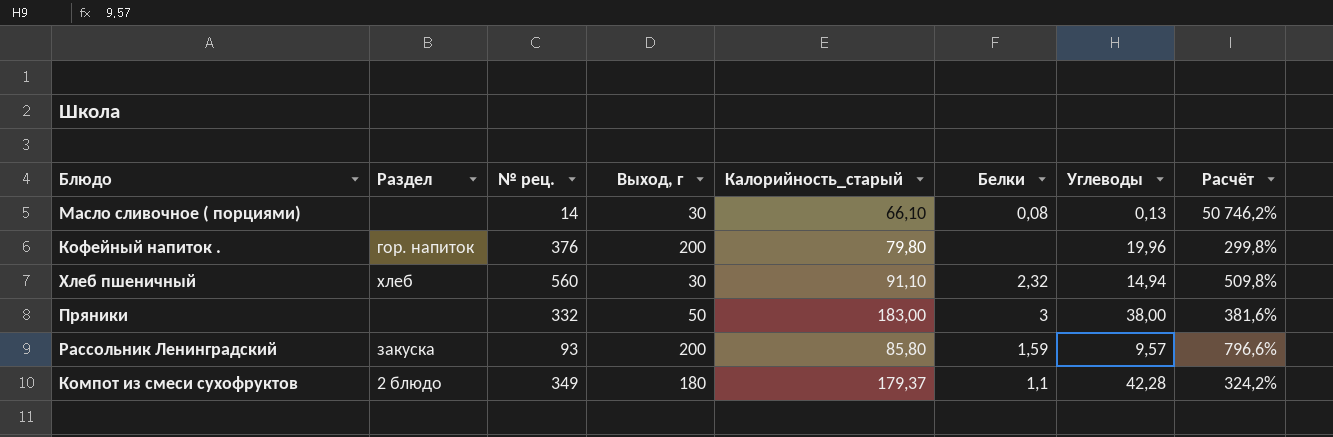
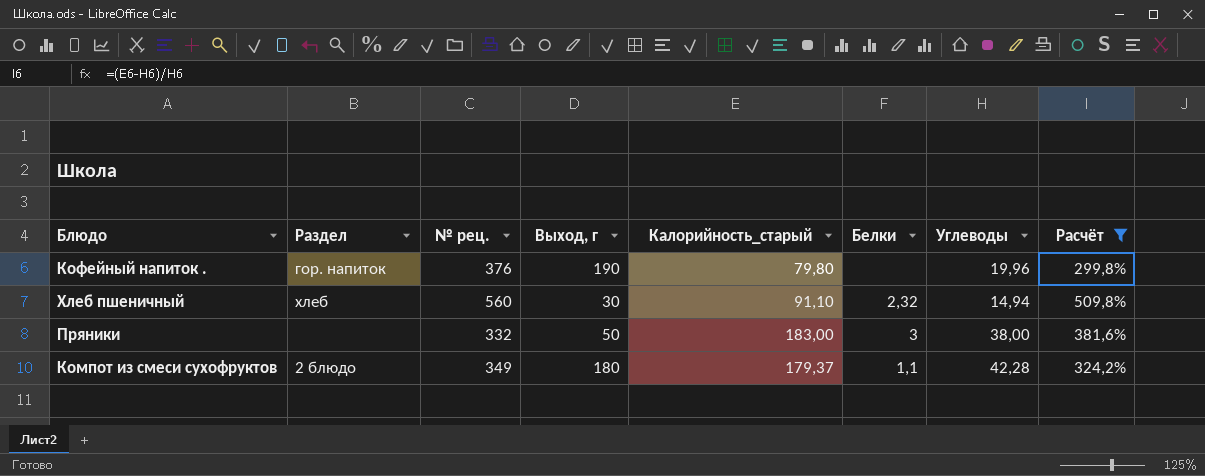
filter: none -> Расчёт <= 509,8%
Кофейный напиток . | Выход, г: 200 -> 190

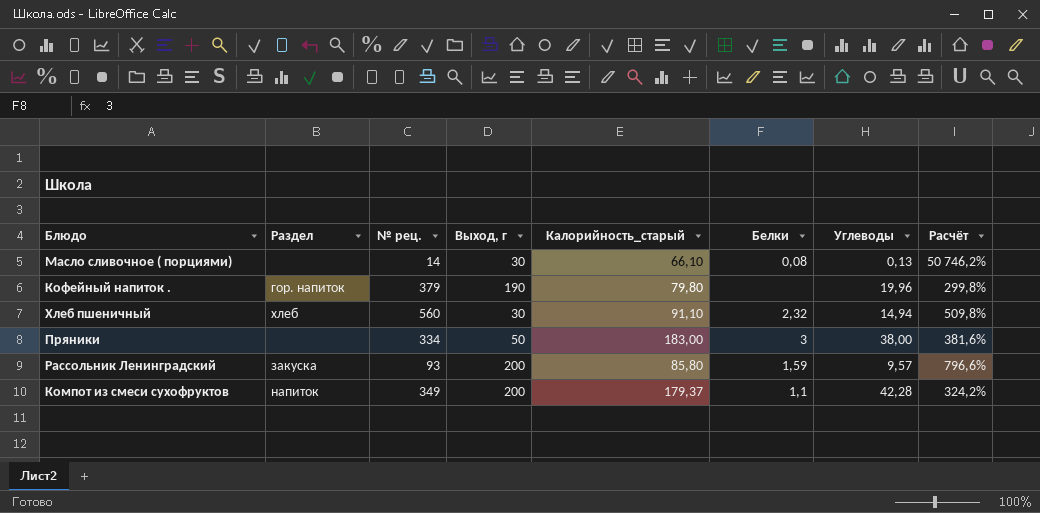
filter: Расчёт <= 509,8% -> none
Кофейный напиток . | № рец.: 376 -> 379
Пряники | № рец.: 332 -> 334
Компот из смеси сухофруктов | Раздел: 2 блюдо -> напиток
Компот из смеси сухофруктов | Выход, г: 180 -> 200

